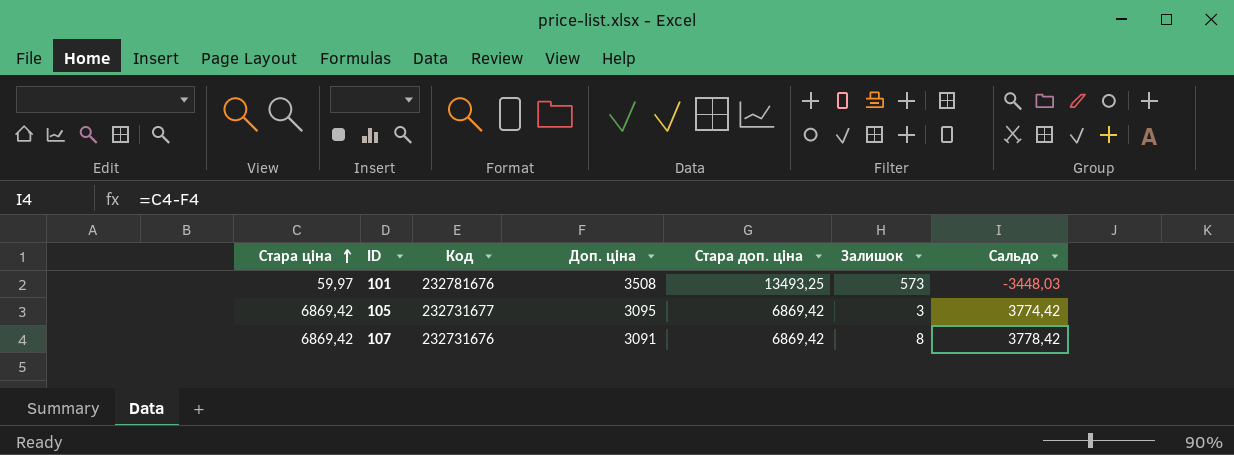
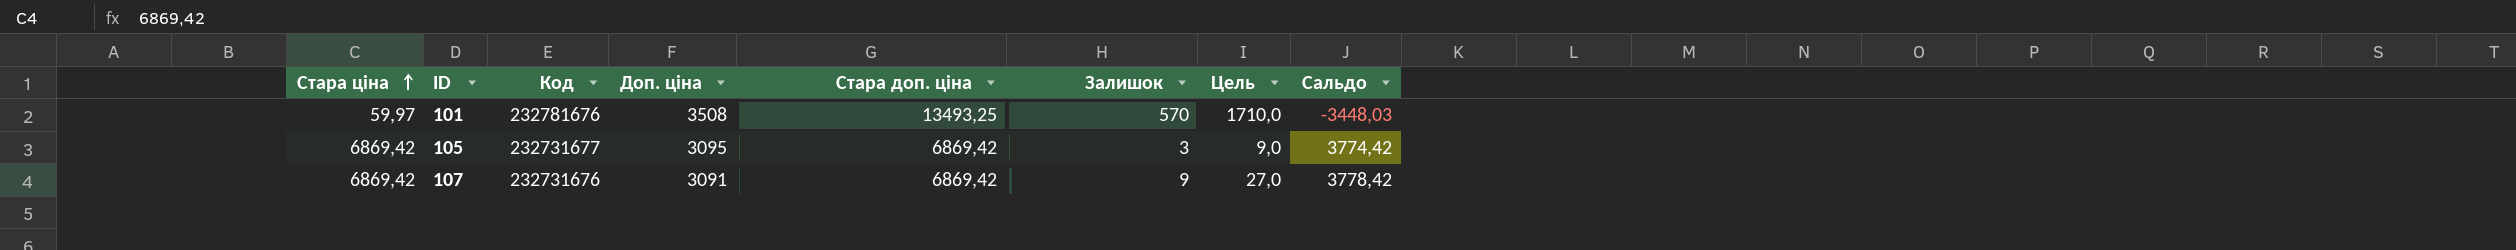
column Цель | formula: none -> [Залишок] * 3
101 | Залишок: 573 -> 570
107 | Залишок: 8 -> 9

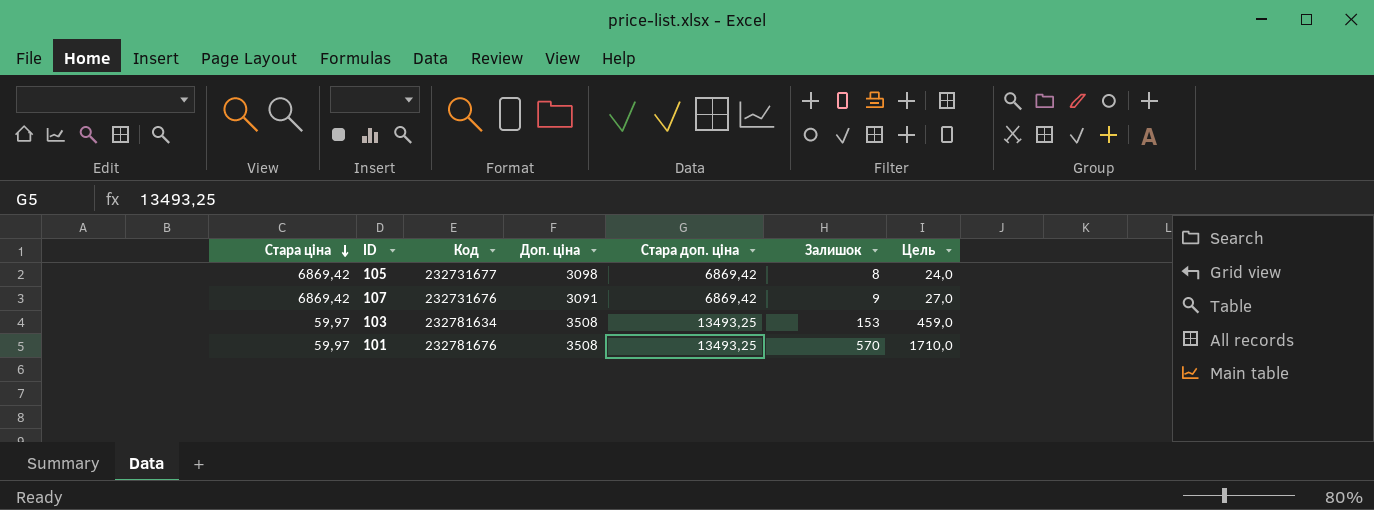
row order: Стара ціна ascending -> Стара ціна descending
column Сальдо | formula: [Стара ціна] - [Доп. ціна] -> none
105 | Доп. ціна: 3095 -> 3098
105 | Залишок: 3 -> 8
105 | Цель: 9,0 -> 24,0
row 103: none -> 59,97 | 232781634 | 3508 | 13493,25 | 153 | 459,0

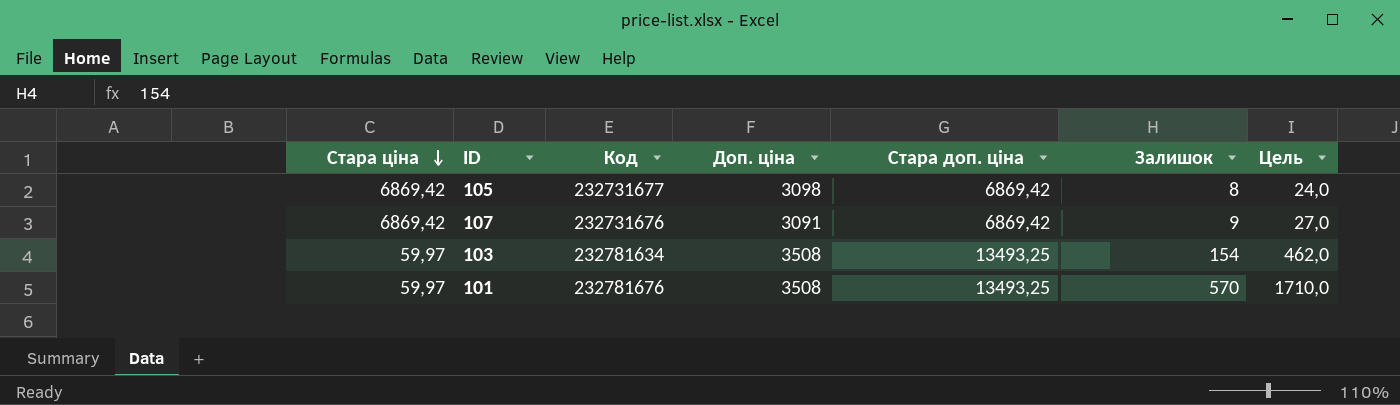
103 | Залишок: 153 -> 154
103 | Цель: 459,0 -> 462,0

